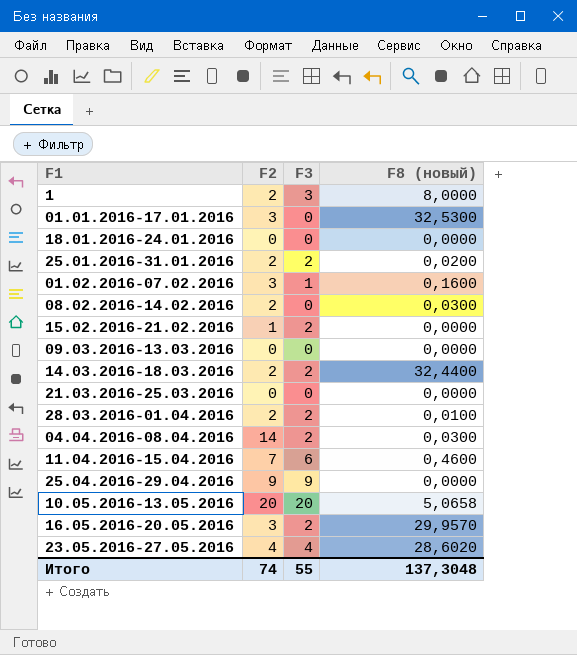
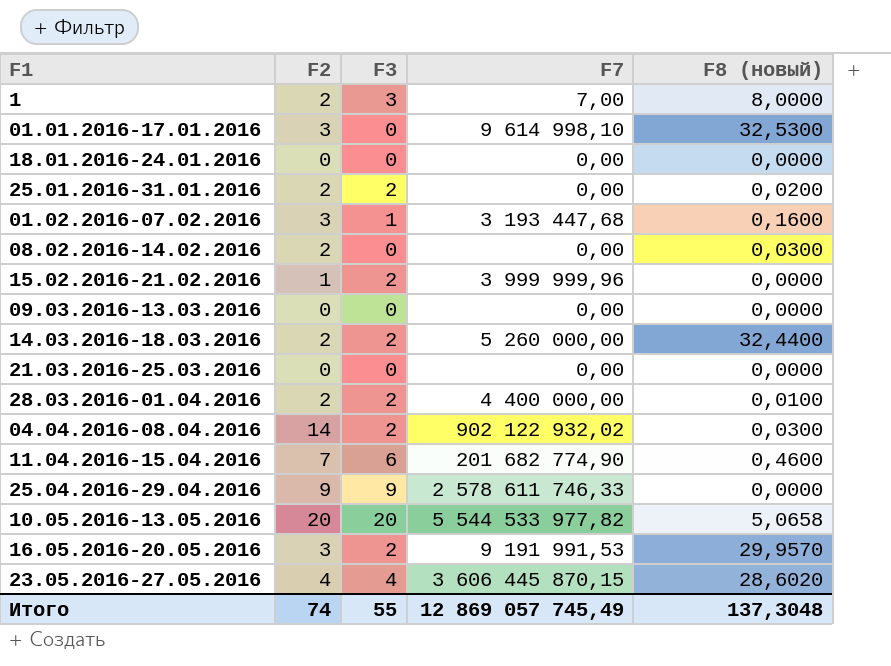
column F7 | position: none -> 4

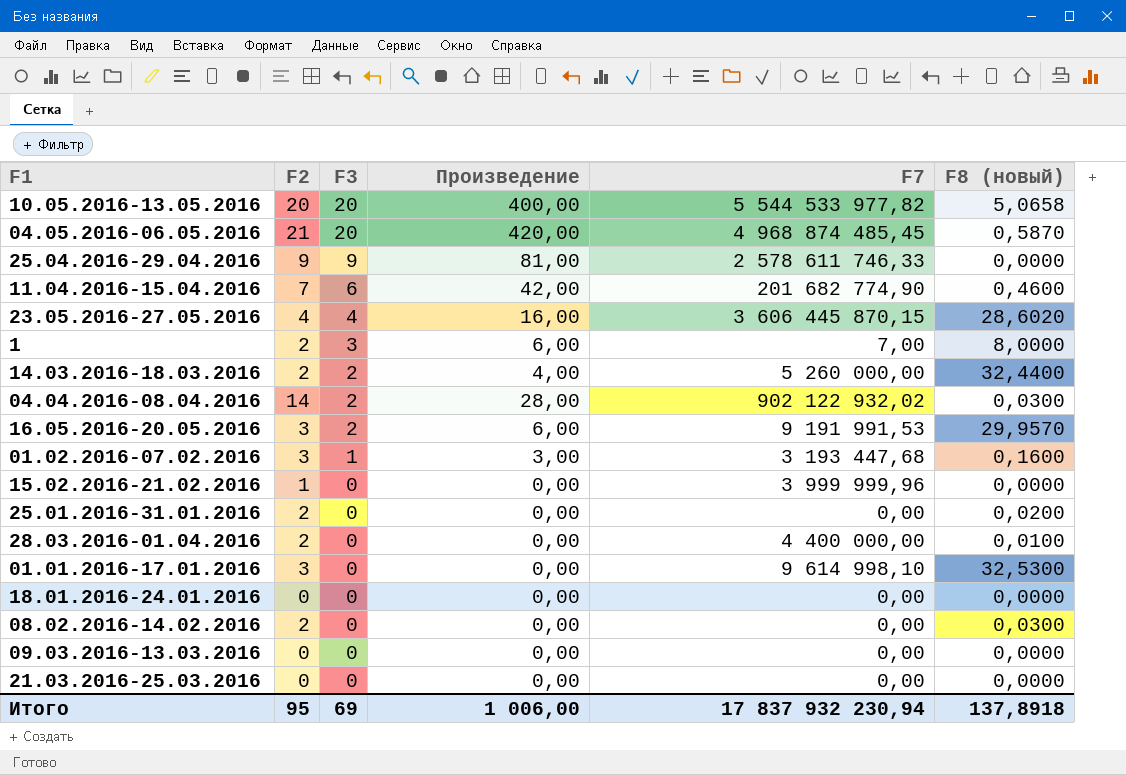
row order: none -> F3 descending
column Произведение | formula: none -> [F2] * [F3]
row 04.05.2016-06.05.2016: none -> 21 | 20 | 420,00 | 4 968 874 485,45 | 0,5870
15.02.2016-21.02.2016 | F3: 2 -> 0
25.01.2016-31.01.2016 | F3: 2 -> 0
28.03.2016-01.04.2016 | F3: 2 -> 0
Итого | F2: 74 -> 95
Итого | F3: 55 -> 69
Итого | F7: 12 869 057 745,49 -> 17 837 932 230,94
Итого | F8 (новый): 137,3048 -> 137,8918

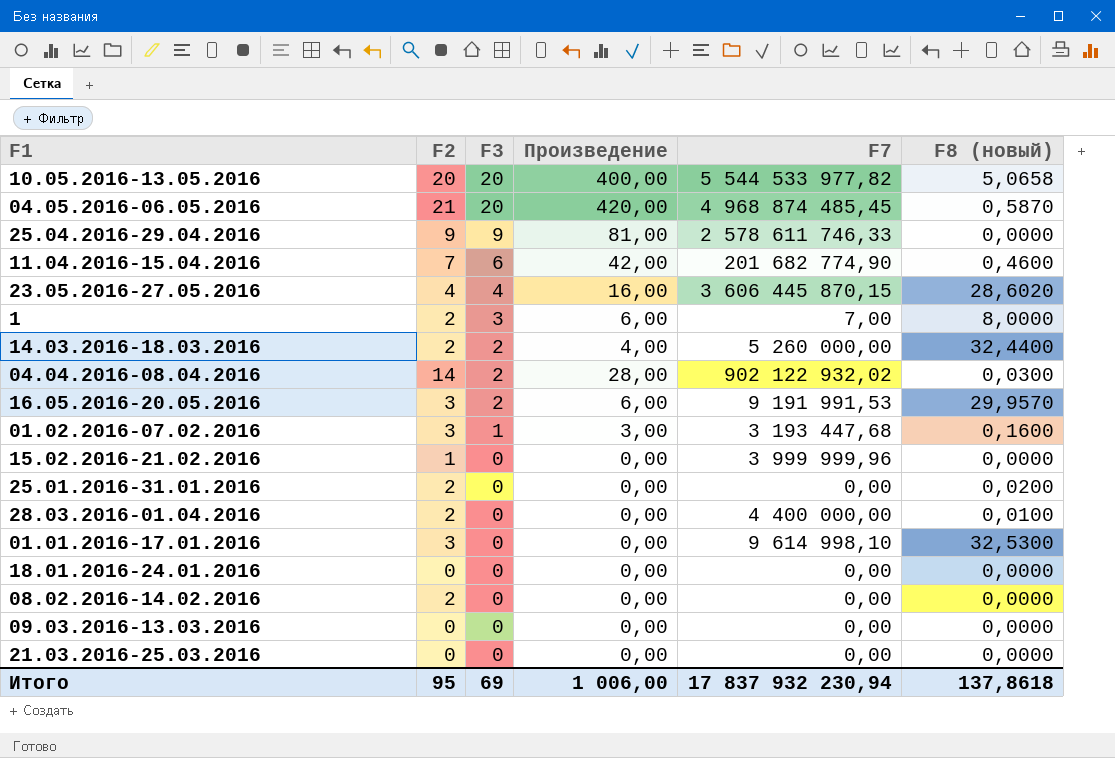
08.02.2016-14.02.2016 | F8 (новый): 0,0300 -> 0,0000
Итого | F8 (новый): 137,8918 -> 137,8618

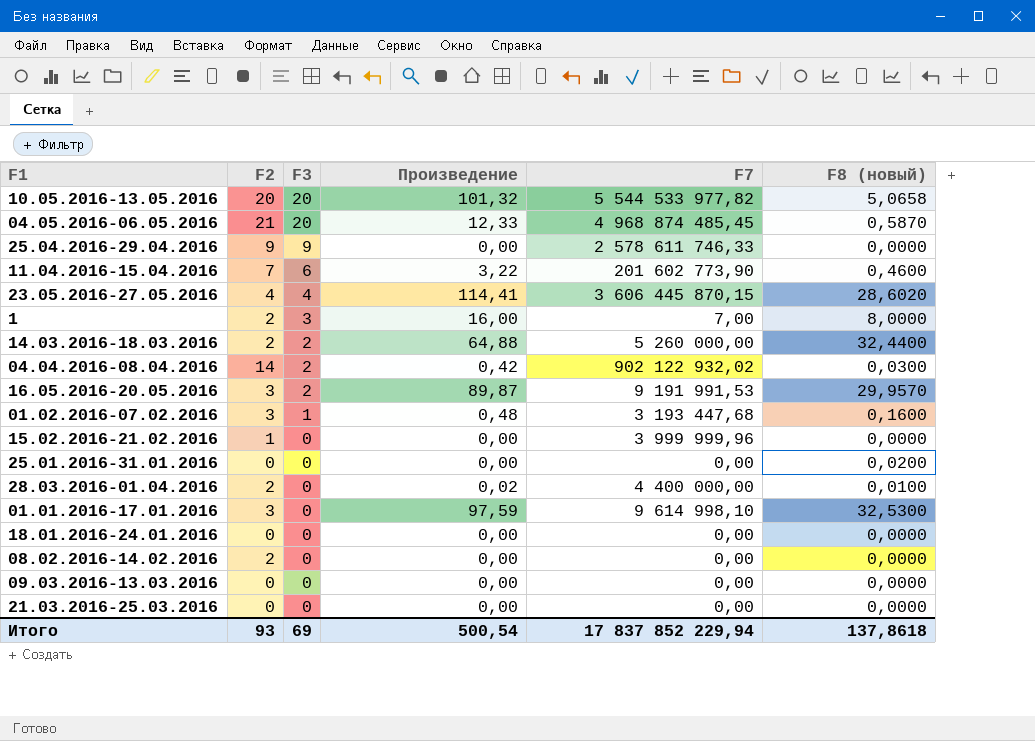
column Произведение | formula: [F2] * [F3] -> [F2] * [F8 (новый)]
11.04.2016-15.04.2016 | F7: 201 682 774,90 -> 201 602 773,90
25.01.2016-31.01.2016 | F2: 2 -> 0
Итого | F2: 95 -> 93
Итого | Произведение: 1 006,00 -> 500,54
Итого | F7: 17 837 932 230,94 -> 17 837 852 229,94

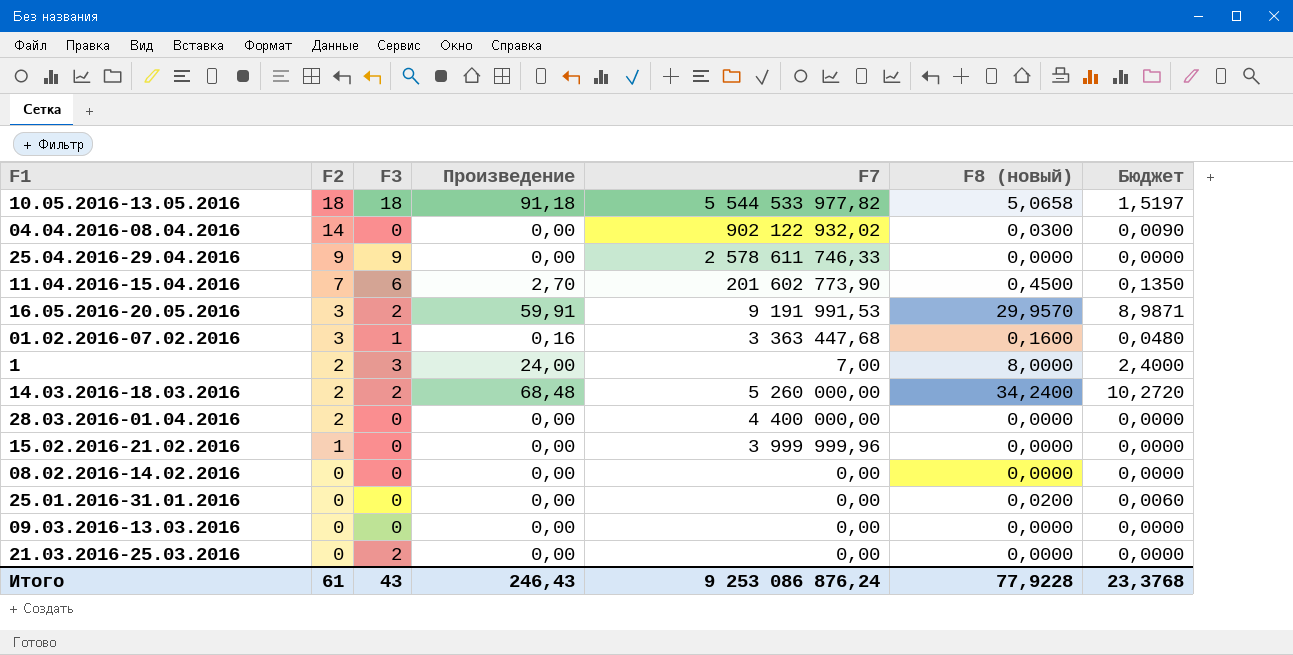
row order: F3 descending -> F2 descending
column Произведение | formula: [F2] * [F8 (новый)] -> [F3] * [F8 (новый)]
column Бюджет | formula: none -> [F8 (новый)] * 0,3
row 04.05.2016-06.05.2016: 21 | 20 | 12,33 | 4 968 874 485,45 | 0,5870 -> none
row 23.05.2016-27.05.2016: 4 | 4 | 114,41 | 3 606 445 870,15 | 28,6020 -> none
row 01.01.2016-17.01.2016: 3 | 0 | 97,59 | 9 614 998,10 | 32,5300 -> none
row 18.01.2016-24.01.2016: 0 | 0 | 0,00 | 0,00 | 0,0000 -> none
10.05.2016-13.05.2016 | F2: 20 -> 18
10.05.2016-13.05.2016 | F3: 20 -> 18
04.04.2016-08.04.2016 | F3: 2 -> 0
11.04.2016-15.04.2016 | F8 (новый): 0,4600 -> 0,4500
01.02.2016-07.02.2016 | F7: 3 193 447,68 -> 3 363 447,68
14.03.2016-18.03.2016 | F8 (новый): 32,4400 -> 34,2400
28.03.2016-01.04.2016 | F8 (новый): 0,0100 -> 0,0000
08.02.2016-14.02.2016 | F2: 2 -> 0
21.03.2016-25.03.2016 | F3: 0 -> 2
Итого | F2: 93 -> 61
Итого | F3: 69 -> 43
Итого | Произведение: 500,54 -> 246,43
Итого | F7: 17 837 852 229,94 -> 9 253 086 876,24
Итого | F8 (новый): 137,8618 -> 77,9228

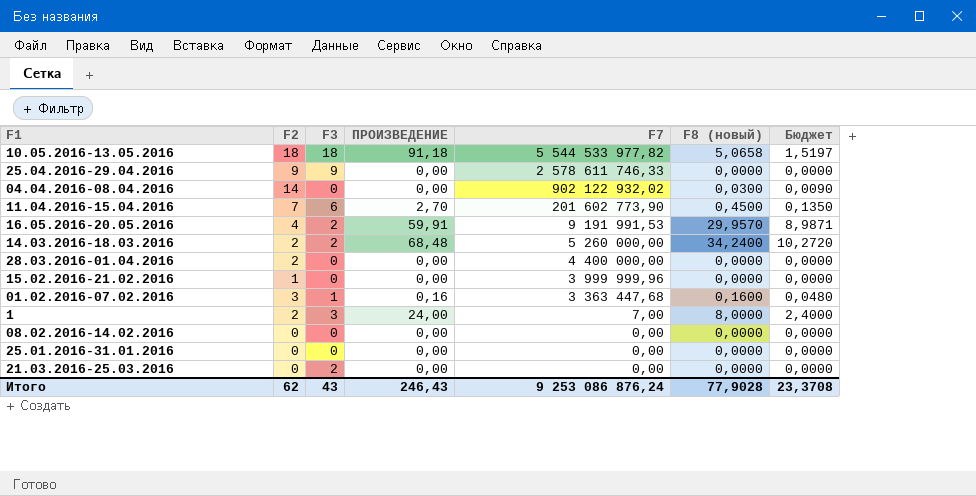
row order: F2 descending -> F7 descending
column name: Произведение -> ПРОИЗВЕДЕНИЕ
row 09.03.2016-13.03.2016: 0 | 0 | 0,00 | 0,00 | 0,0000 | 0,0000 -> none
16.05.2016-20.05.2016 | F2: 3 -> 4
25.01.2016-31.01.2016 | F8 (новый): 0,0200 -> 0,0000
25.01.2016-31.01.2016 | Бюджет: 0,0060 -> 0,0000
Итого | F2: 61 -> 62
Итого | F8 (новый): 77,9228 -> 77,9028
Итого | Бюджет: 23,3768 -> 23,3708

